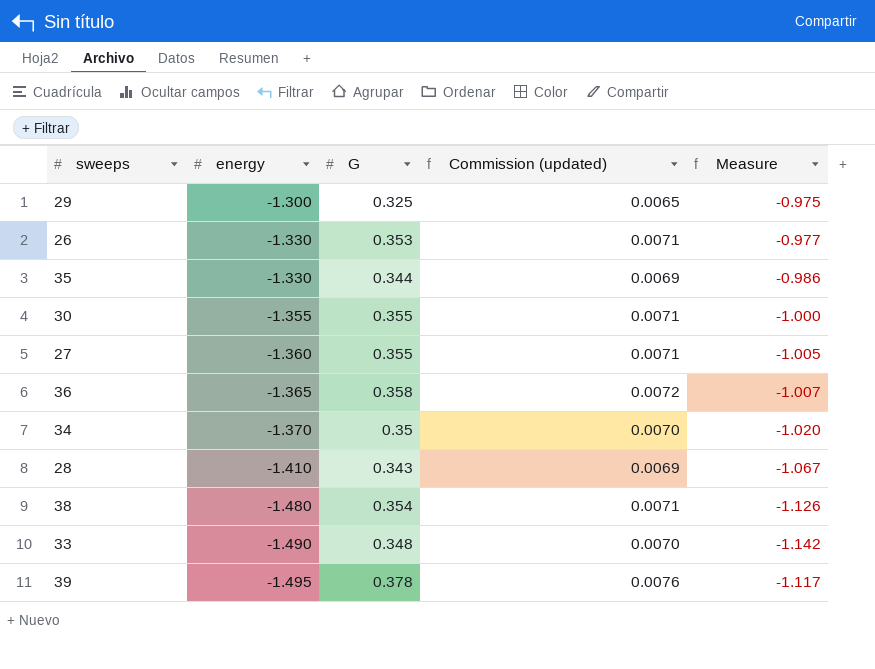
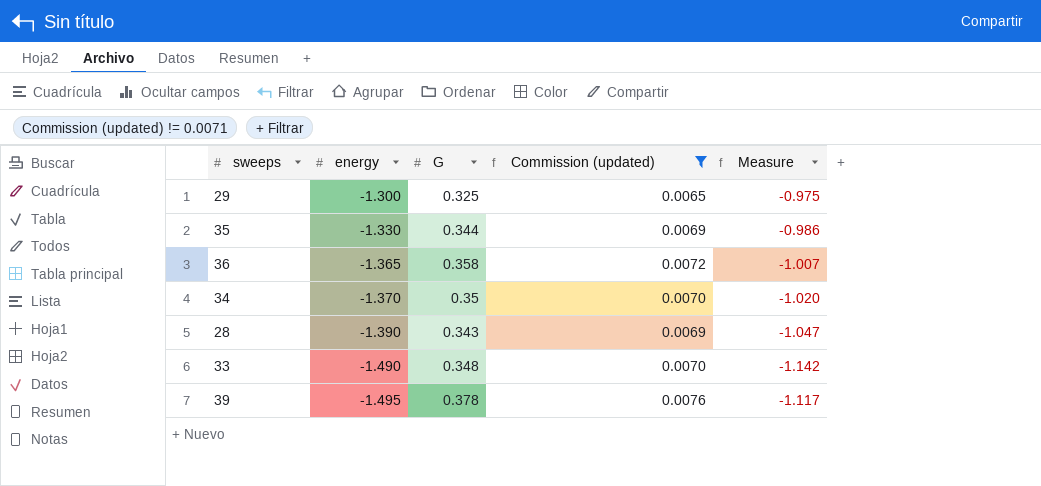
filter: none -> Commission (updated) != 0.0071
28 | energy: -1.410 -> -1.390
28 | Measure: -1.067 -> -1.047

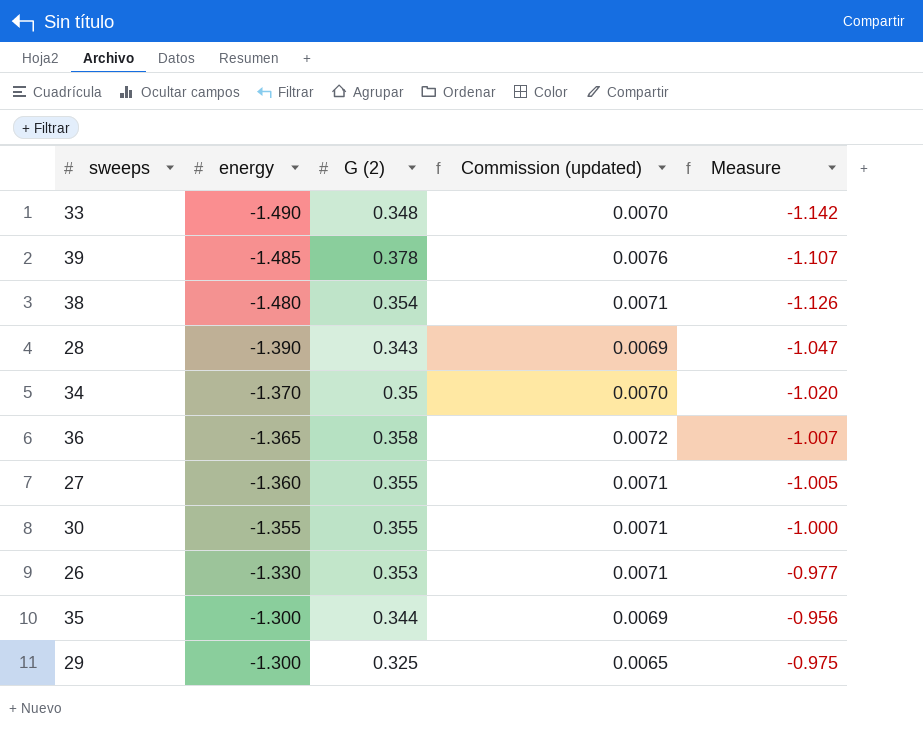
filter: Commission (updated) != 0.0071 -> none
row order: energy descending -> energy ascending
column name: G -> G (2)
39 | energy: -1.495 -> -1.485
39 | Measure: -1.117 -> -1.107
35 | energy: -1.330 -> -1.300
35 | Measure: -0.986 -> -0.956

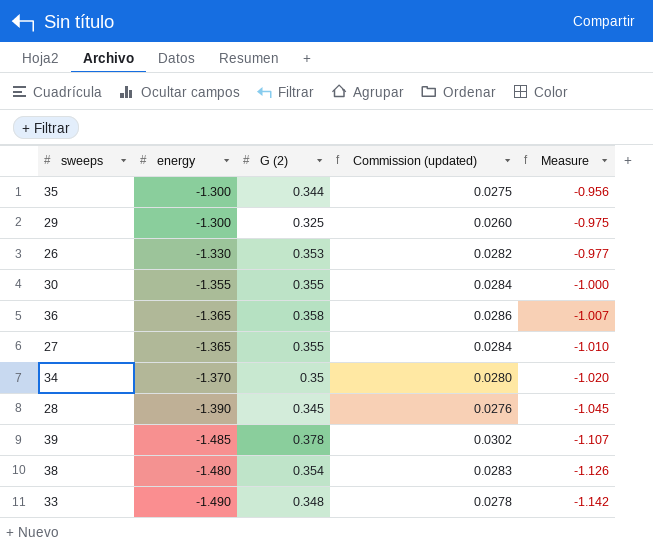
row order: energy ascending -> Measure descending
column Commission (updated) | formula: [G (2)] * 0.02 -> [G (2)] * 0.08
27 | energy: -1.360 -> -1.365
27 | Measure: -1.005 -> -1.010
28 | G (2): 0.343 -> 0.345
28 | Measure: -1.047 -> -1.045

